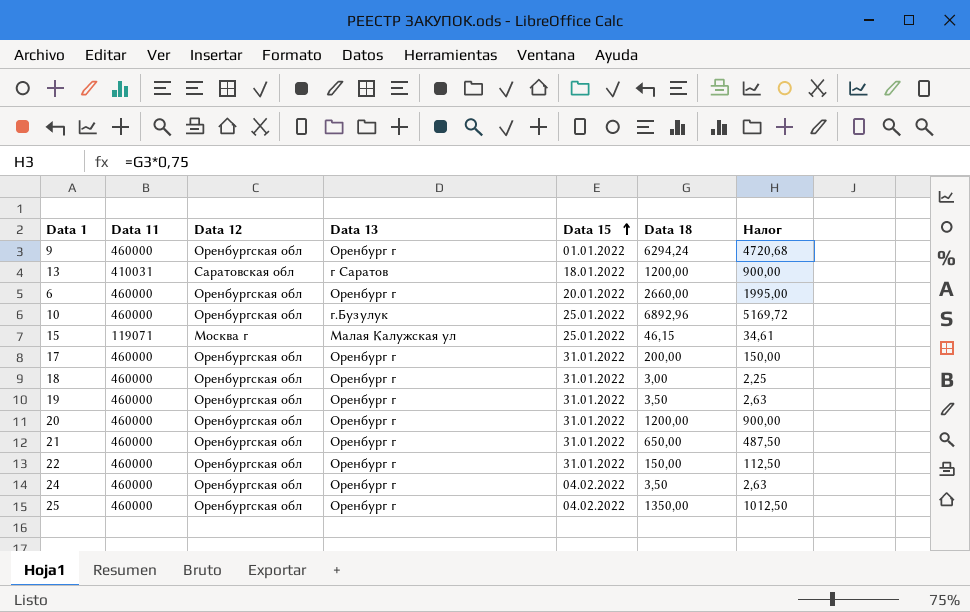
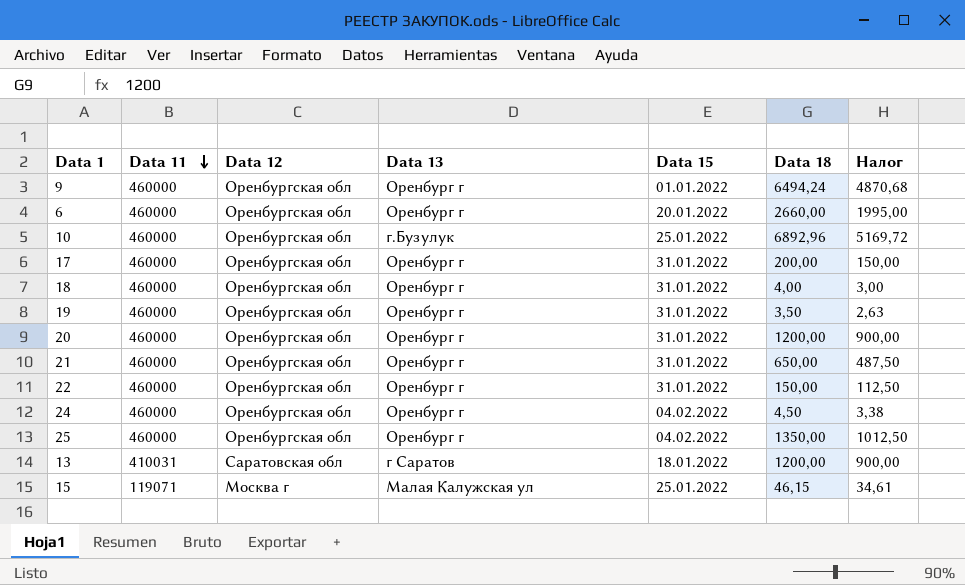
row order: Data 15 ascending -> Data 11 descending
9 | Data 18: 6294,24 -> 6494,24
9 | Налог: 4720,68 -> 4870,68
18 | Data 18: 3,00 -> 4,00
18 | Налог: 2,25 -> 3,00
24 | Data 18: 3,50 -> 4,50
24 | Налог: 2,63 -> 3,38

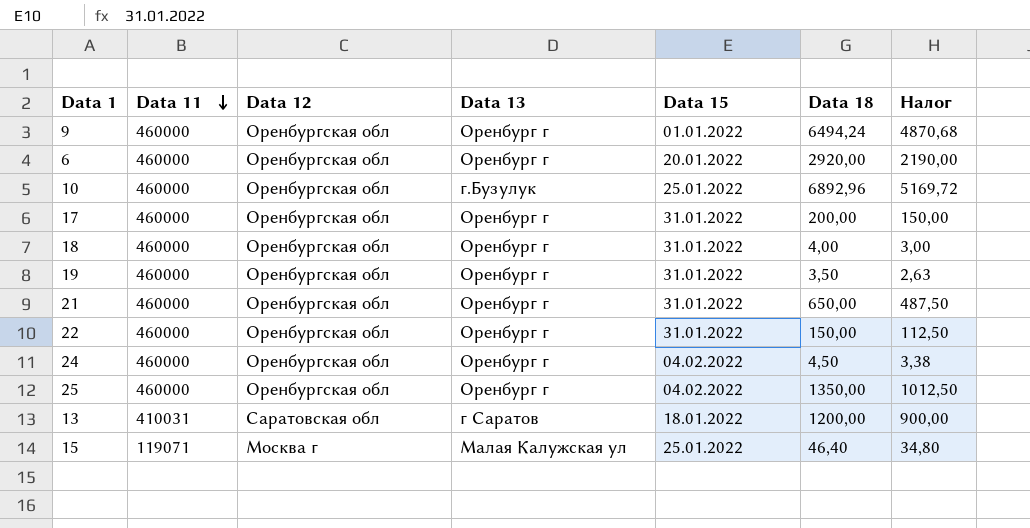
row 20: 460000 | Оренбургская обл | Оренбург г | 31.01.2022 | 1200,00 | 900,00 -> none
6 | Data 18: 2660,00 -> 2920,00
6 | Налог: 1995,00 -> 2190,00
15 | Data 18: 46,15 -> 46,40
15 | Налог: 34,61 -> 34,80

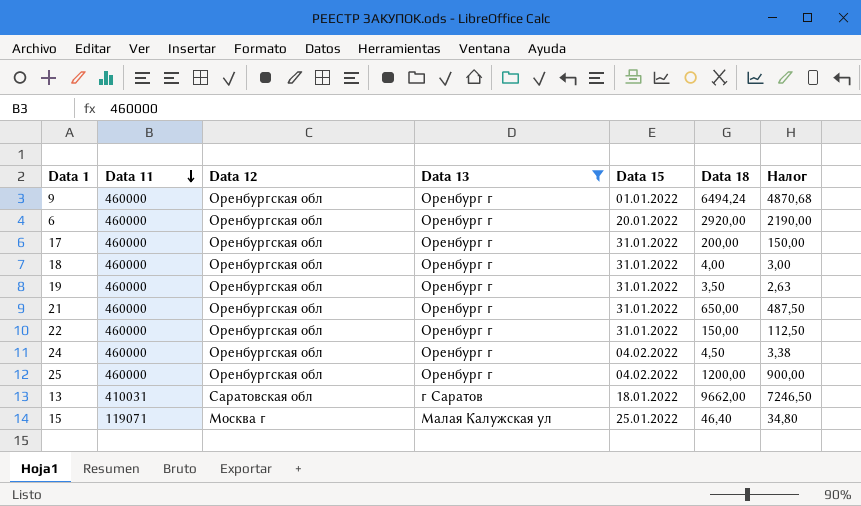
filter: none -> Data 13 != г.Бузулук
25 | Data 18: 1350,00 -> 1200,00
25 | Налог: 1012,50 -> 900,00
13 | Data 18: 1200,00 -> 9662,00
13 | Налог: 900,00 -> 7246,50

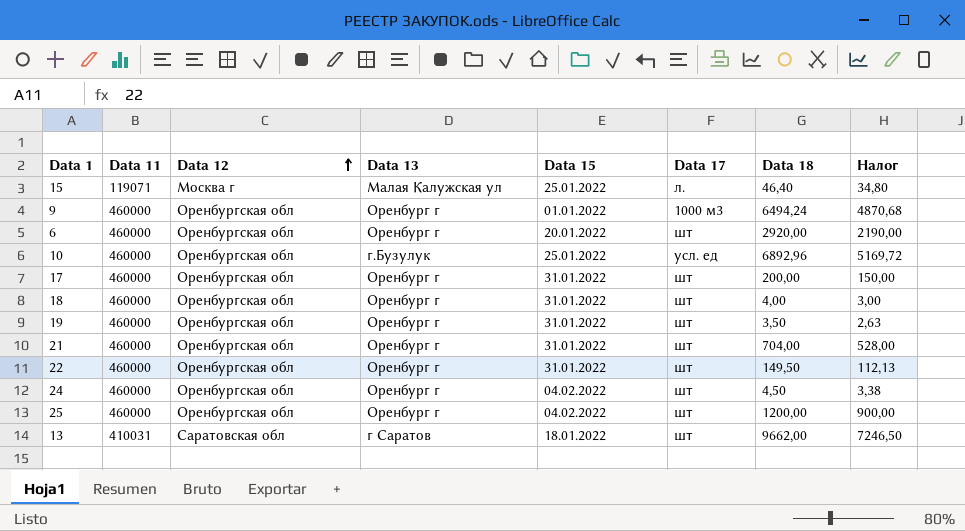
filter: Data 13 != г.Бузулук -> none
row order: Data 11 descending -> Data 12 ascending
column Data 17 | position: none -> 6
21 | Data 18: 650,00 -> 704,00
21 | Налог: 487,50 -> 528,00
22 | Data 18: 150,00 -> 149,50
22 | Налог: 112,50 -> 112,13

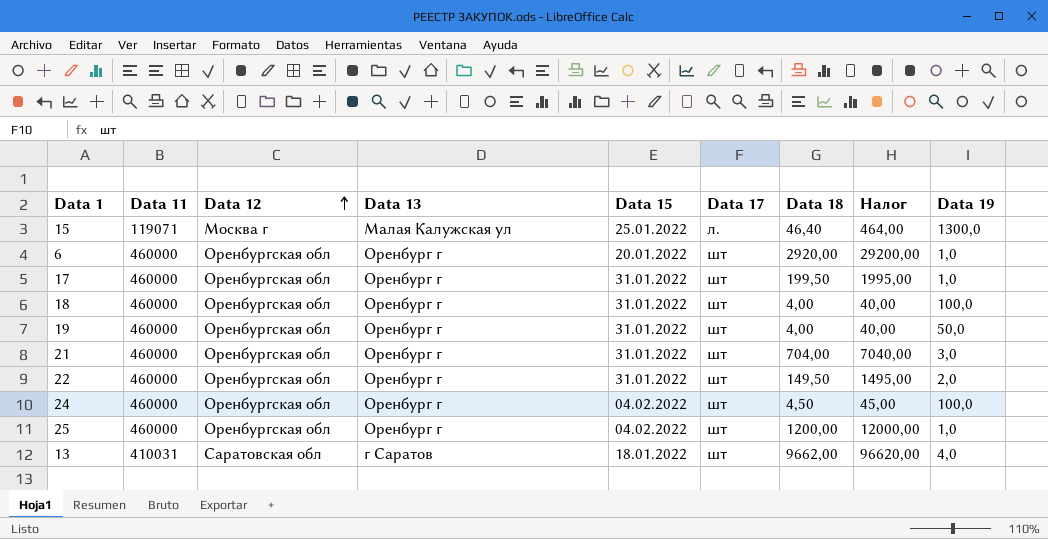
column Налог | formula: [Data 18] * 0,75 -> [Data 18] * 10
column Data 19 | position: none -> 9
row 9: 460000 | Оренбургская обл | Оренбург г | 01.01.2022 | 1000 м3 | 6494,24 | 4870,68 -> none
row 10: 460000 | Оренбургская обл | г.Бузулук | 25.01.2022 | усл. ед | 6892,96 | 5169,72 -> none
17 | Data 18: 200,00 -> 199,50
19 | Data 18: 3,50 -> 4,00

